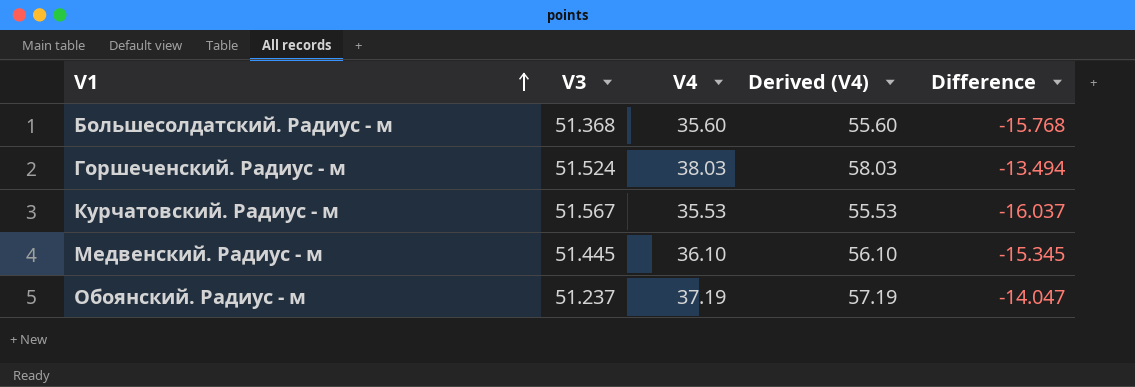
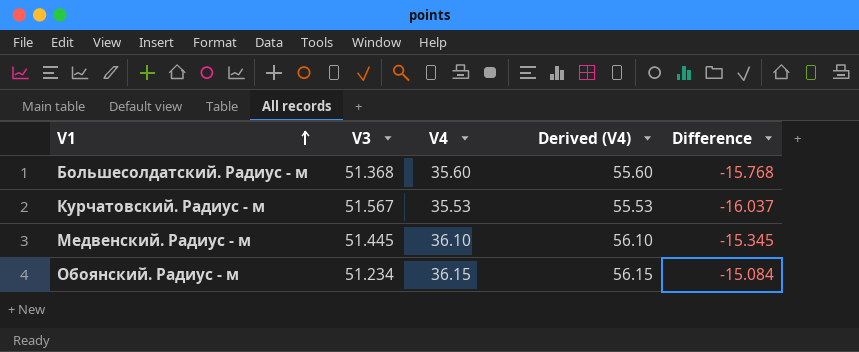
row Горшеченский. Радиус - м: 51.524 | 38.03 | 58.03 | -13.494 -> none
Обоянский. Радиус - м | V3: 51.237 -> 51.234
Обоянский. Радиус - м | V4: 37.19 -> 36.15
Обоянский. Радиус - м | Derived (V4): 57.19 -> 56.15
Обоянский. Радиус - м | Difference: -14.047 -> -15.084

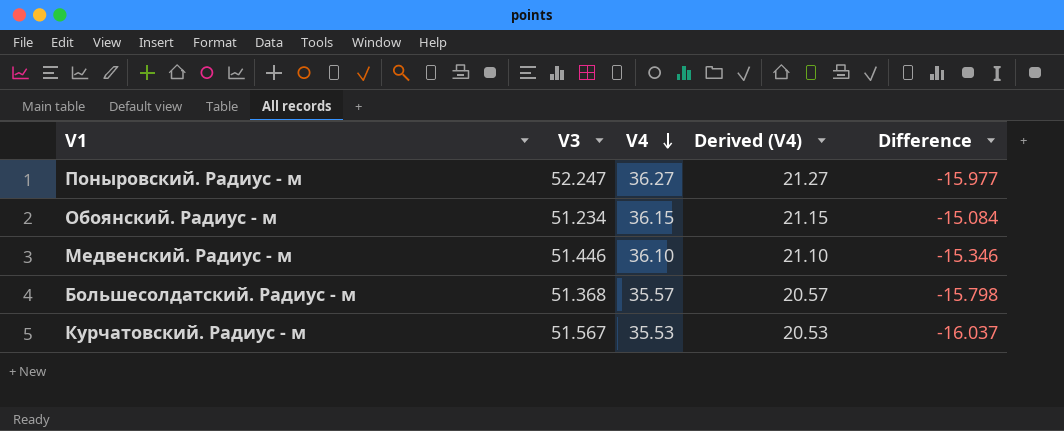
row order: V1 ascending -> V4 descending
column Derived (V4) | formula: [V4] + 20 -> [V4] - 15
row Поныровский. Радиус - м: none -> 52.247 | 36.27 | 21.27 | -15.977
Медвенский. Радиус - м | V3: 51.445 -> 51.446
Медвенский. Радиус - м | Difference: -15.345 -> -15.346
Большесолдатский. Радиус - м | V4: 35.60 -> 35.57
Большесолдатский. Радиус - м | Difference: -15.768 -> -15.798

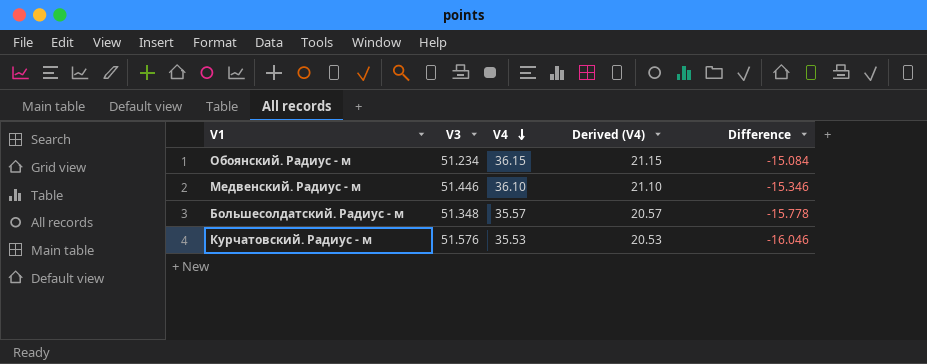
row Поныровский. Радиус - м: 52.247 | 36.27 | 21.27 | -15.977 -> none
Большесолдатский. Радиус - м | V3: 51.368 -> 51.348
Большесолдатский. Радиус - м | Difference: -15.798 -> -15.778
Курчатовский. Радиус - м | V3: 51.567 -> 51.576
Курчатовский. Радиус - м | Difference: -16.037 -> -16.046

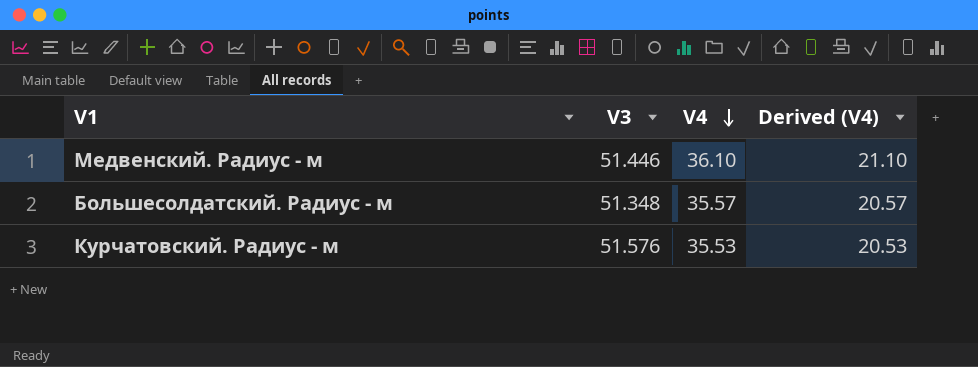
column Difference | formula: [V4] - [V3] -> none
row Обоянский. Радиус - м: 51.234 | 36.15 | 21.15 | -15.084 -> none

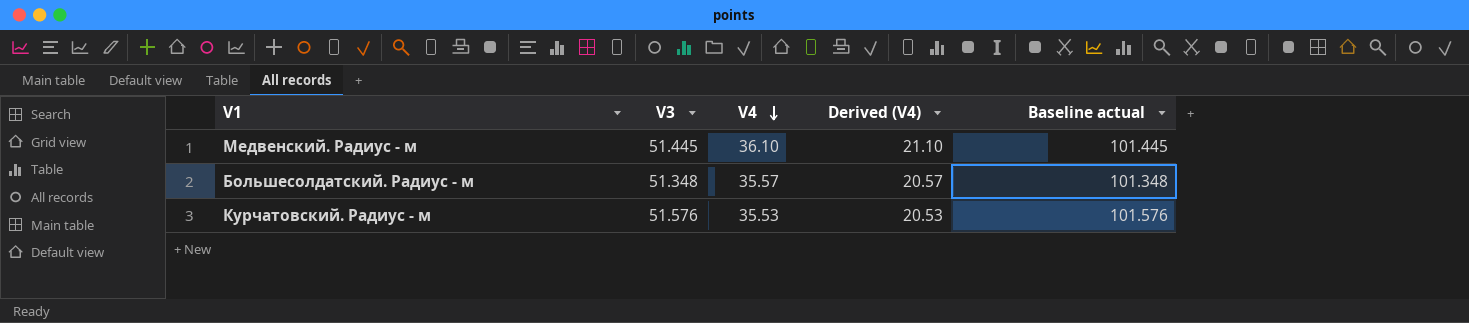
column Baseline actual | formula: none -> [V3] + 50
Медвенский. Радиус - м | V3: 51.446 -> 51.445

